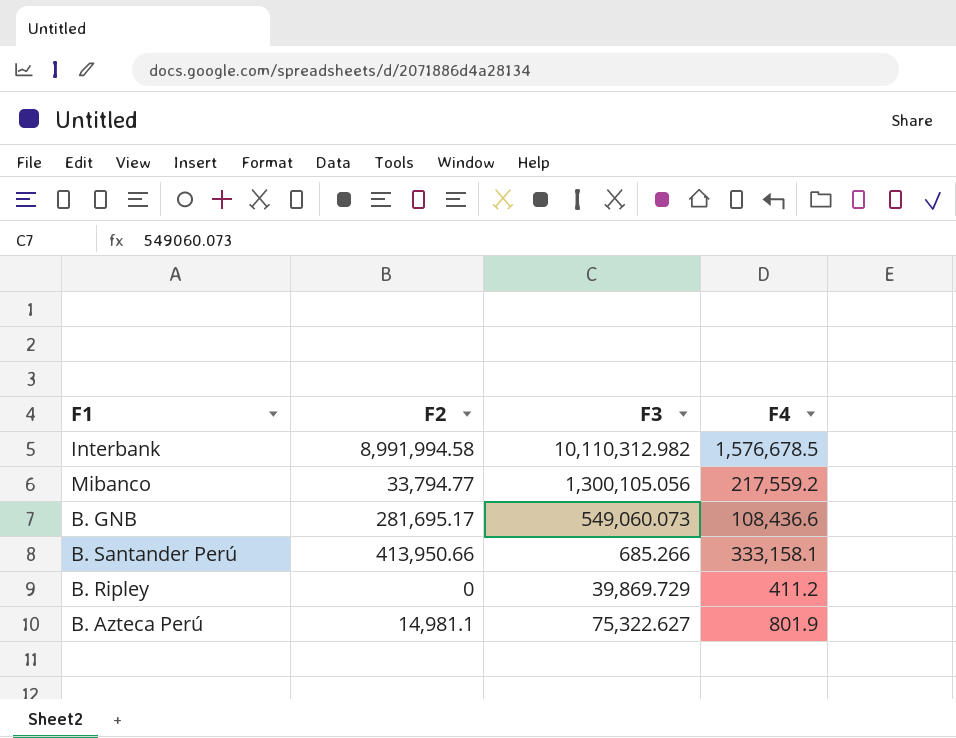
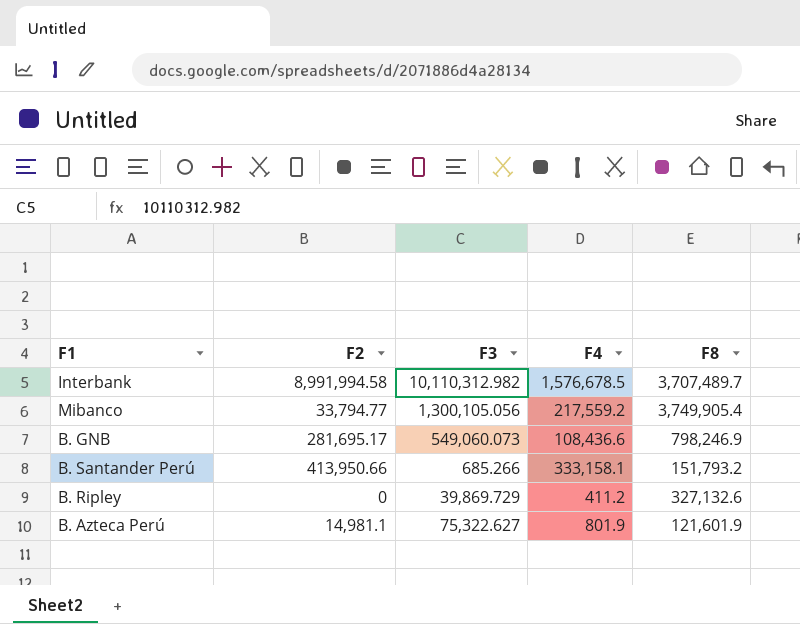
column F8 | position: none -> 5

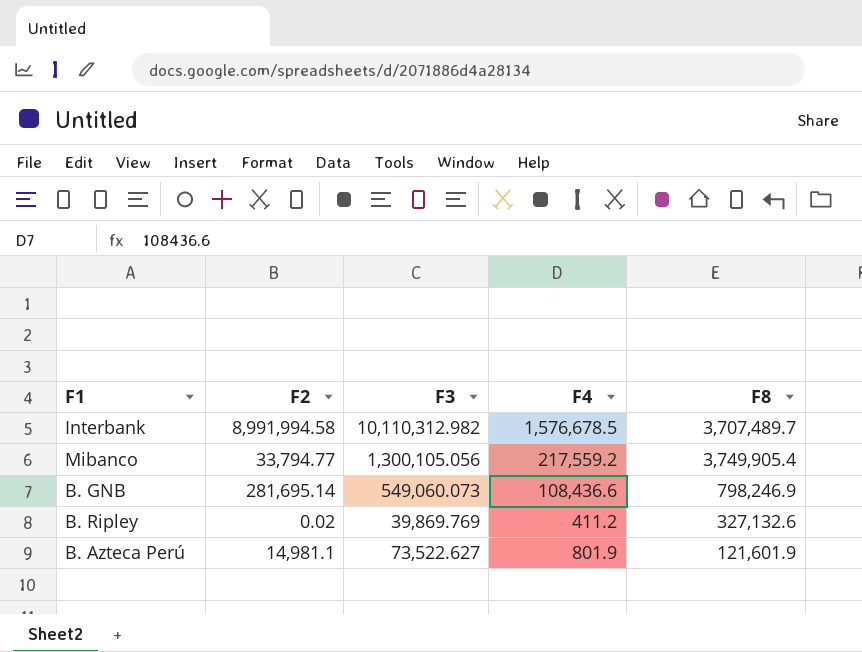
row B. Santander Perú: 413,950.66 | 685.266 | 333,158.1 | 151,793.2 -> none
B. GNB | F2: 281,695.17 -> 281,695.14
B. Ripley | F2: 0 -> 0.02
B. Ripley | F3: 39,869.729 -> 39,869.769
B. Azteca Perú | F3: 75,322.627 -> 73,522.627

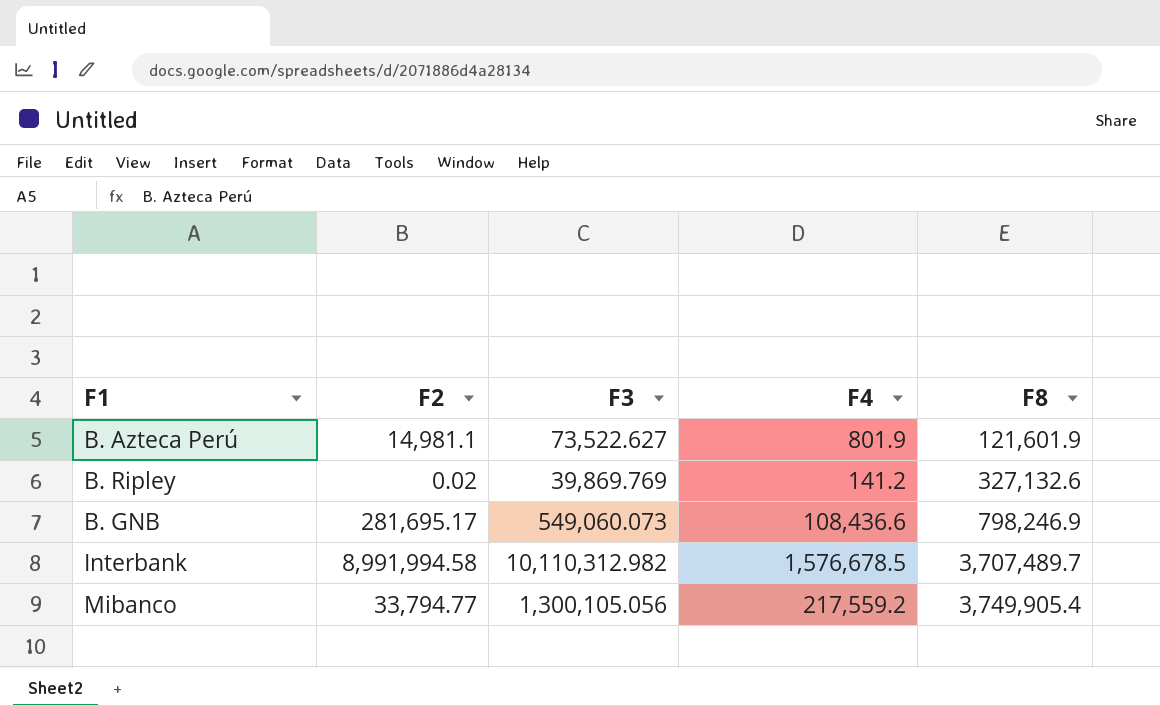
row order: none -> F8 ascending
B. Ripley | F4: 411.2 -> 141.2
B. GNB | F2: 281,695.14 -> 281,695.17

